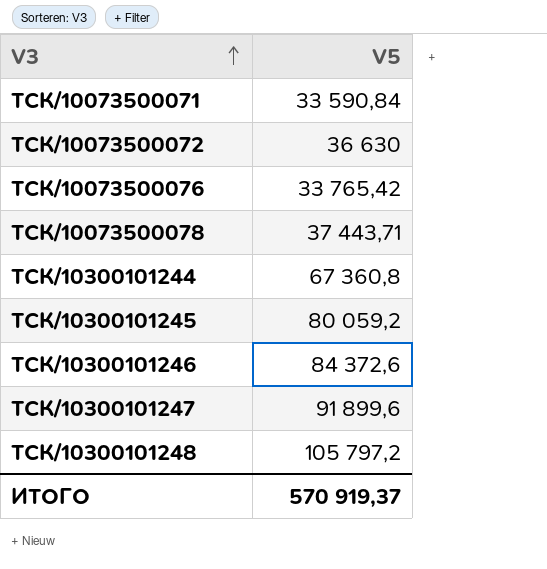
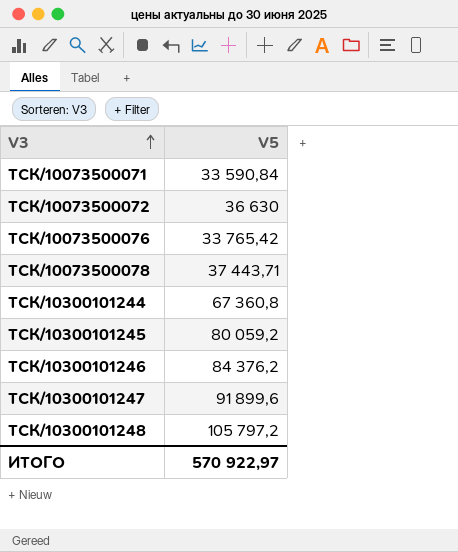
ТСК/10300101246 | V5: 84 372,6 -> 84 376,2
ИТОГО | V5: 570 919,37 -> 570 922,97

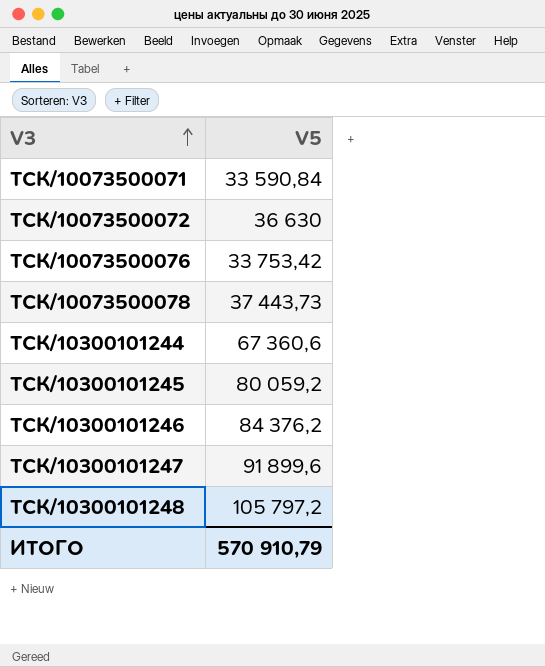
ТСК/10073500076 | V5: 33 765,42 -> 33 753,42
ТСК/10073500078 | V5: 37 443,71 -> 37 443,73
ТСК/10300101244 | V5: 67 360,8 -> 67 360,6
ИТОГО | V5: 570 922,97 -> 570 910,79

